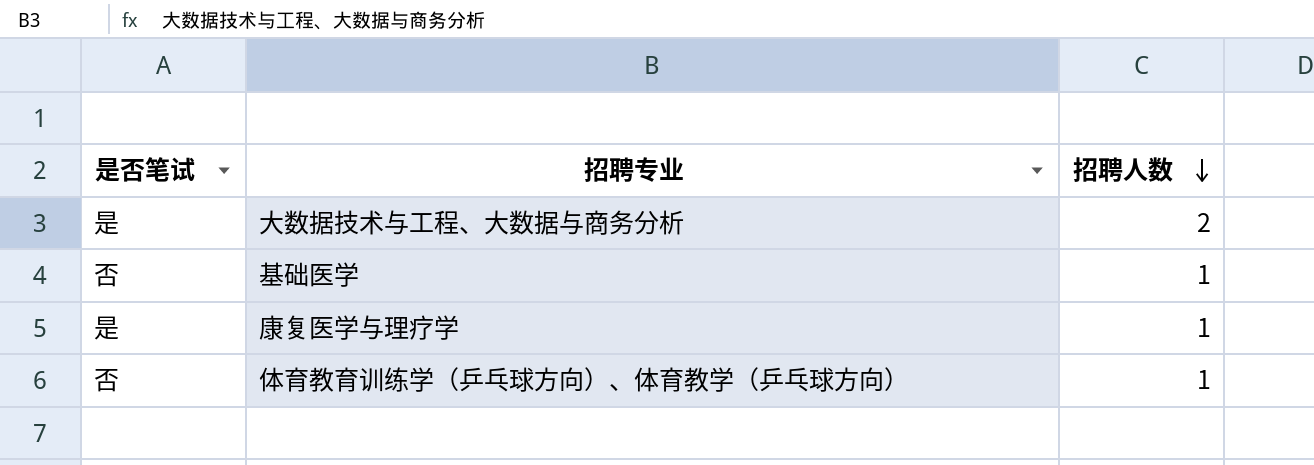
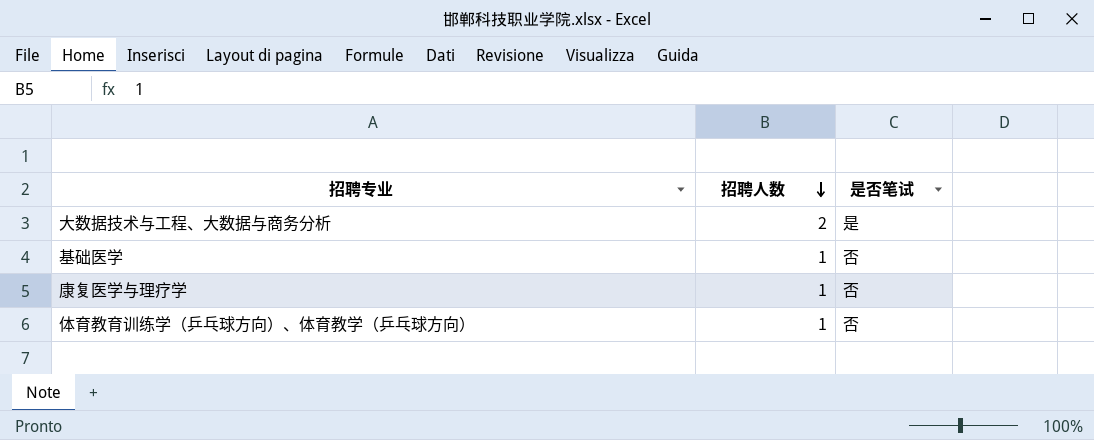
column 是否笔试 | position: 1 -> 3
康复医学与理疗学 | 是否笔试: 是 -> 否

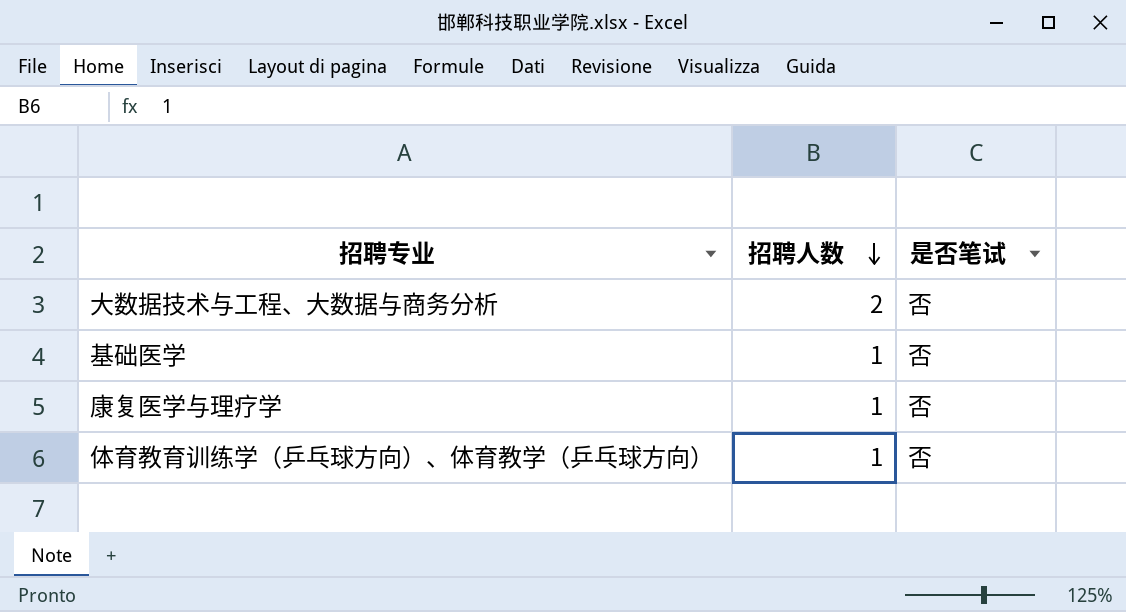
大数据技术与工程、大数据与商务分析 | 是否笔试: 是 -> 否

